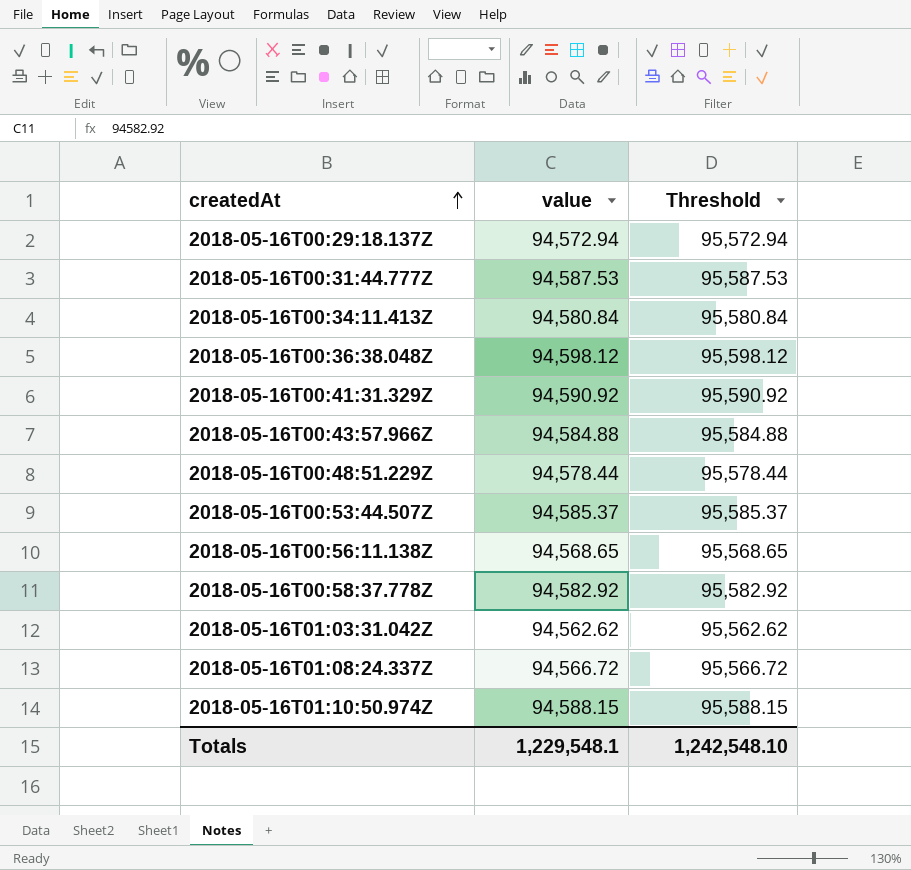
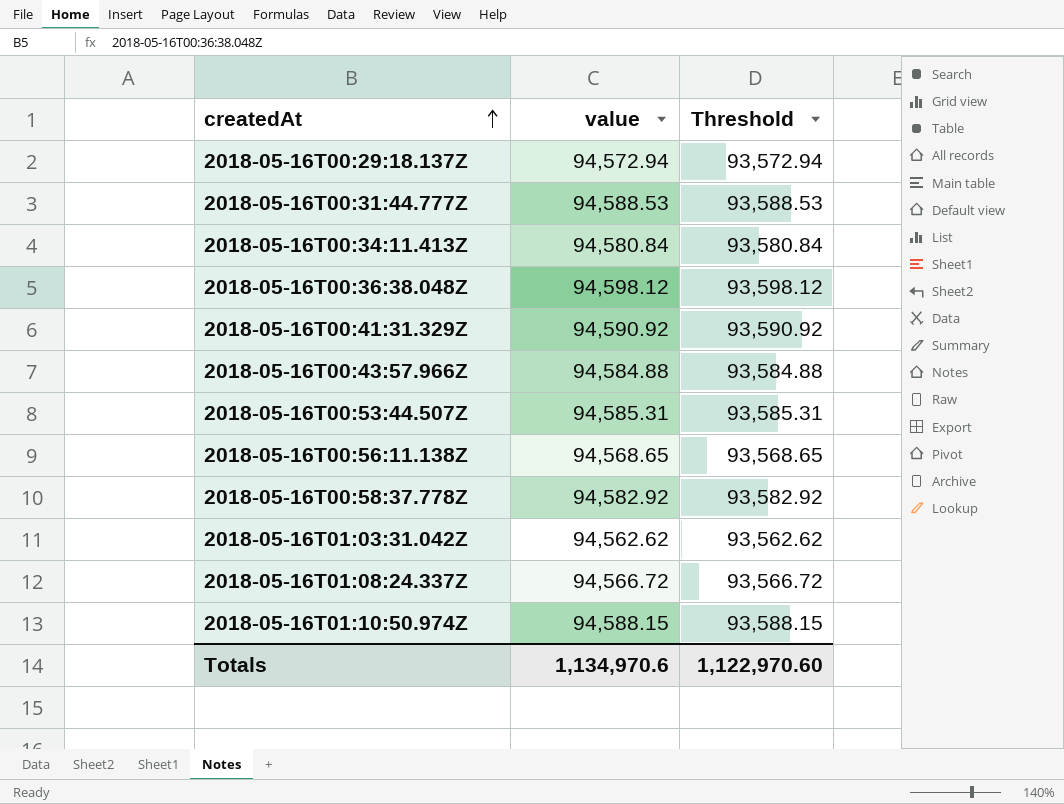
column Threshold | formula: [value] + 1000 -> [value] - 1000
row 2018-05-16T00:48:51.229Z: 94,578.44 | 95,578.44 -> none
2018-05-16T00:31:44.777Z | value: 94,587.53 -> 94,588.53
2018-05-16T00:53:44.507Z | value: 94,585.37 -> 94,585.31
Totals | value: 1,229,548.1 -> 1,134,970.6
Totals | Threshold: 1,242,548.10 -> 1,122,970.60

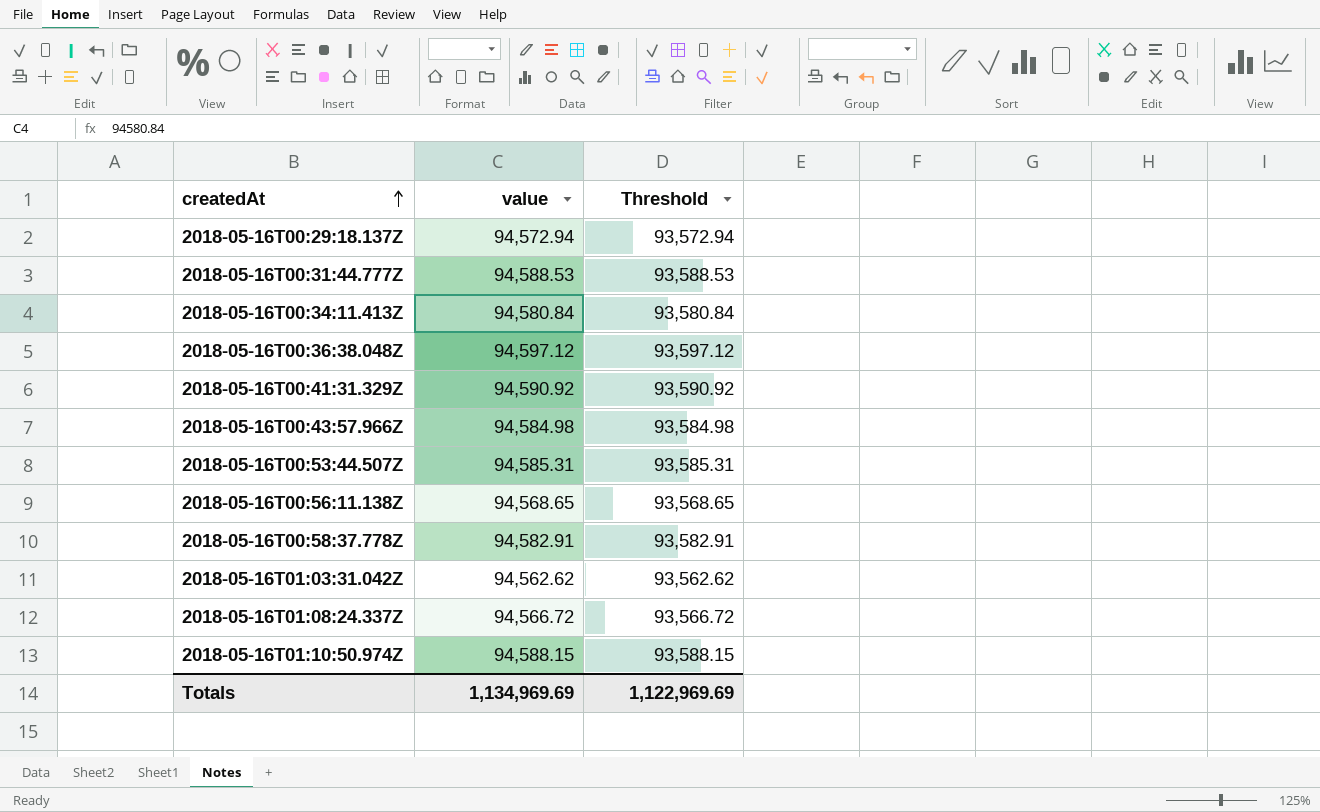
2018-05-16T00:36:38.048Z | value: 94,598.12 -> 94,597.12
2018-05-16T00:36:38.048Z | Threshold: 93,598.12 -> 93,597.12
2018-05-16T00:43:57.966Z | value: 94,584.88 -> 94,584.98
2018-05-16T00:43:57.966Z | Threshold: 93,584.88 -> 93,584.98
2018-05-16T00:58:37.778Z | value: 94,582.92 -> 94,582.91
2018-05-16T00:58:37.778Z | Threshold: 93,582.92 -> 93,582.91
Totals | value: 1,134,970.6 -> 1,134,969.69
Totals | Threshold: 1,122,970.60 -> 1,122,969.69

